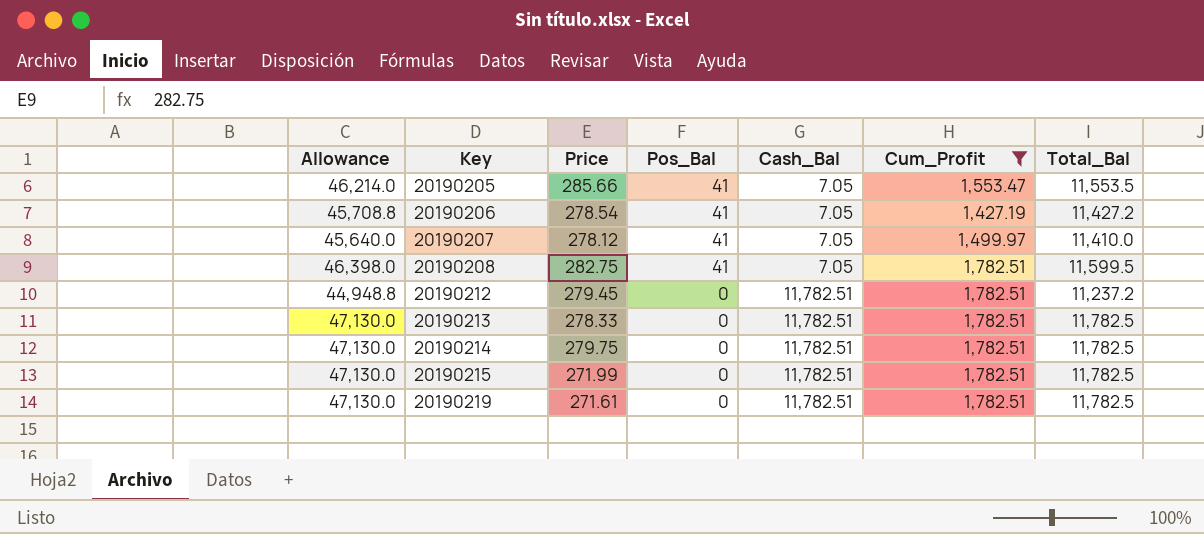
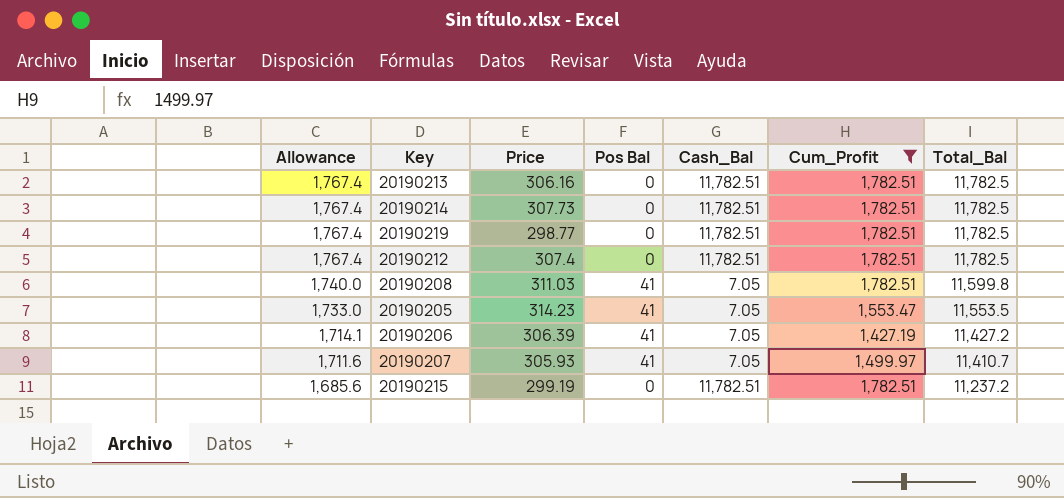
row order: Key ascending -> Allowance descending
column Allowance | formula: [Total_Bal] * 4 -> [Total_Bal] * 0.15
column name: Pos_Bal -> Pos Bal
20190213 | Price: 278.33 -> 306.16
20190214 | Price: 279.75 -> 307.73
20190219 | Price: 271.61 -> 298.77
20190212 | Price: 279.45 -> 307.4
20190212 | Total_Bal: 11,237.2 -> 11,782.5
20190208 | Price: 282.75 -> 311.03
20190208 | Total_Bal: 11,599.5 -> 11,599.8
20190205 | Price: 285.66 -> 314.23
20190206 | Price: 278.54 -> 306.39
20190207 | Price: 278.12 -> 305.93
20190207 | Total_Bal: 11,410.0 -> 11,410.7
20190215 | Price: 271.99 -> 299.19
20190215 | Total_Bal: 11,782.5 -> 11,237.2

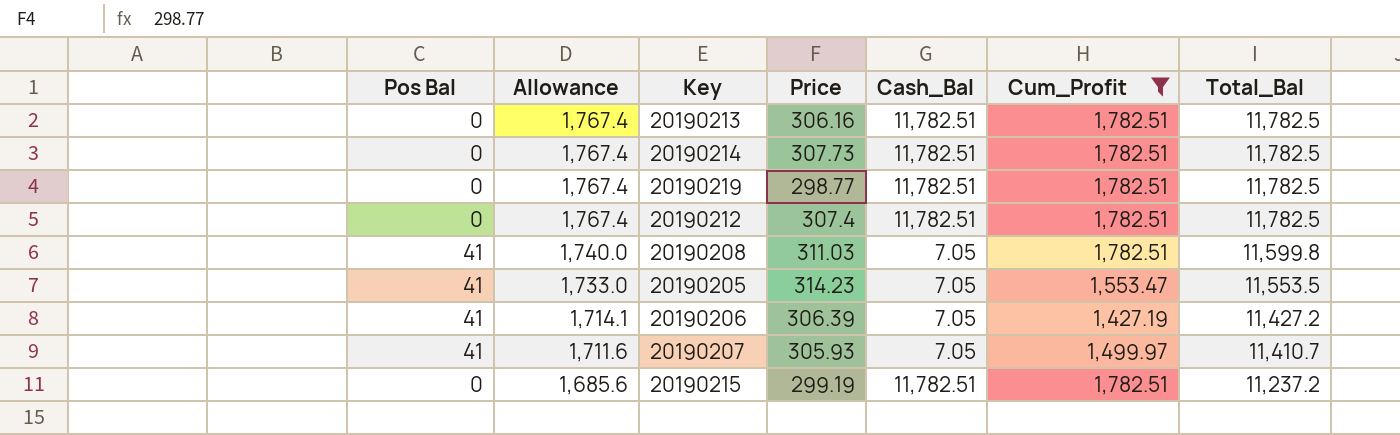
column Pos Bal | position: 4 -> 1

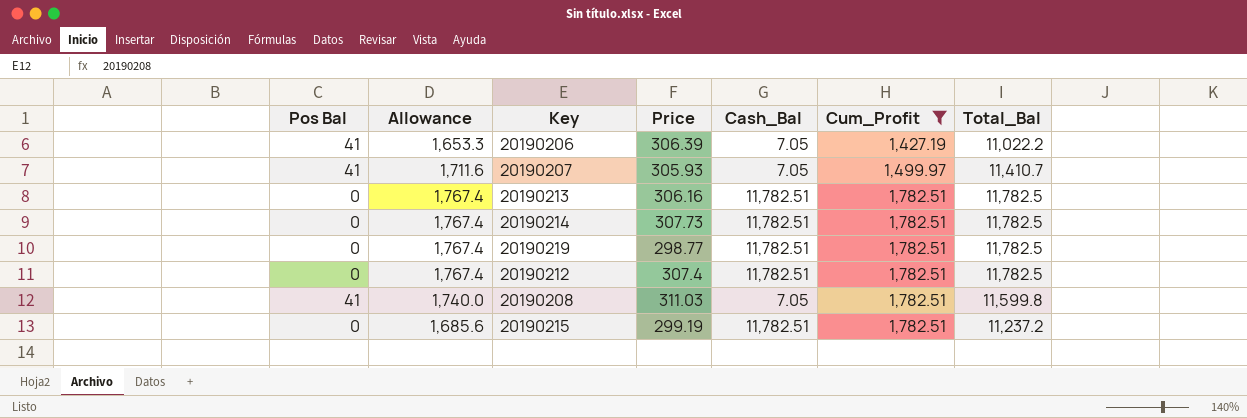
row order: Allowance descending -> Cum_Profit ascending
row 20190205: 41 | 1,733.0 | 314.23 | 7.05 | 1,553.47 | 11,553.5 -> none
20190206 | Allowance: 1,714.1 -> 1,653.3
20190206 | Total_Bal: 11,427.2 -> 11,022.2

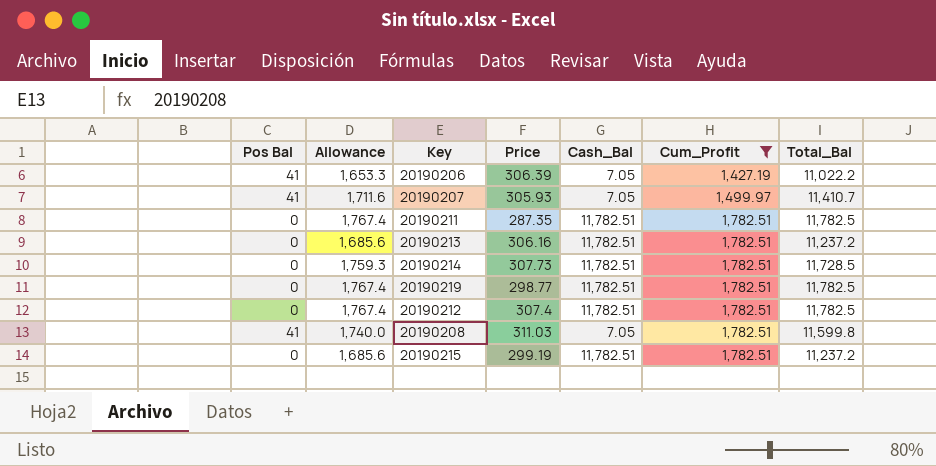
row 20190211: none -> 0 | 1,767.4 | 287.35 | 11,782.51 | 1,782.51 | 11,782.5
20190213 | Allowance: 1,767.4 -> 1,685.6
20190213 | Total_Bal: 11,782.5 -> 11,237.2
20190214 | Allowance: 1,767.4 -> 1,759.3
20190214 | Total_Bal: 11,782.5 -> 11,728.5

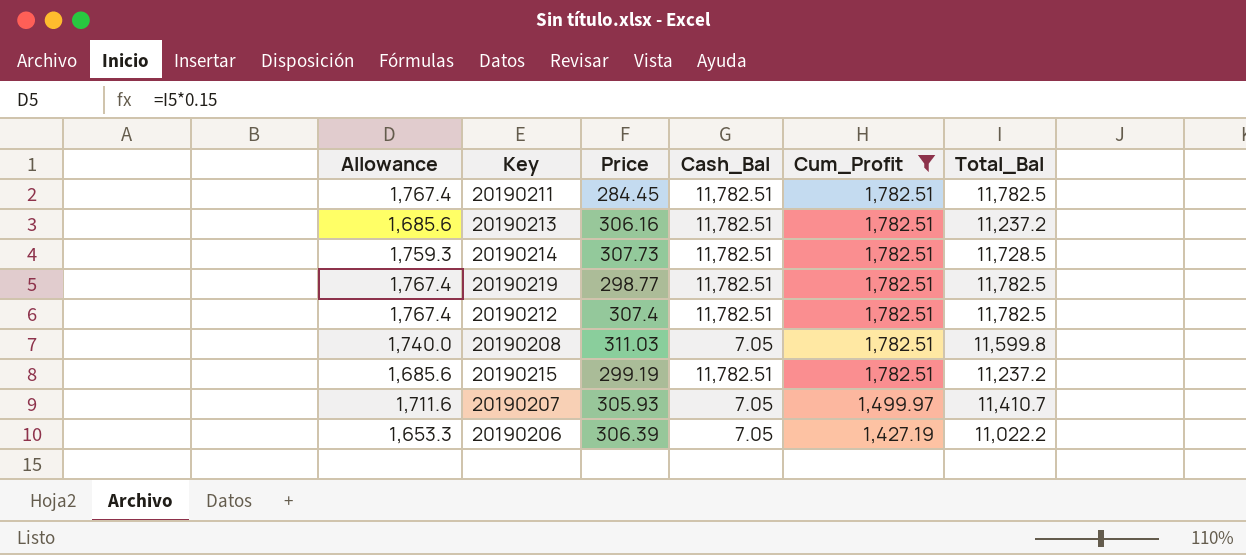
row order: Cum_Profit ascending -> Cum_Profit descending
column Pos Bal | position: 1 -> none
20190211 | Price: 287.35 -> 284.45

